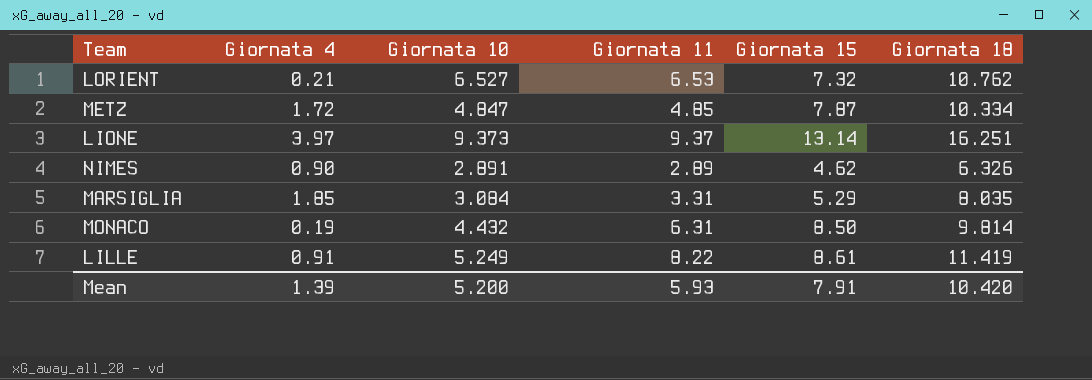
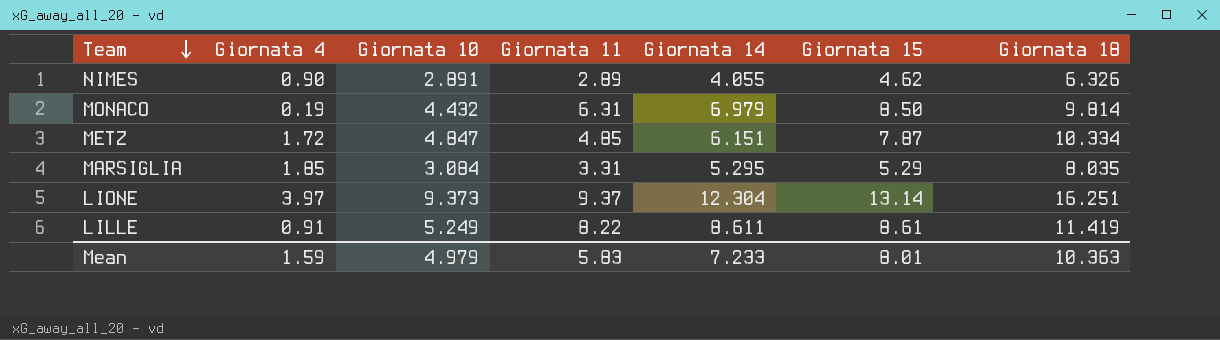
row order: none -> Team descending
column Giornata 14 | position: none -> 5
row LORIENT: 0.21 | 6.527 | 6.53 | 7.32 | 10.762 -> none
Mean | Giornata 4: 1.39 -> 1.59
Mean | Giornata 10: 5.200 -> 4.979
Mean | Giornata 11: 5.93 -> 5.83
Mean | Giornata 15: 7.91 -> 8.01
Mean | Giornata 18: 10.420 -> 10.363

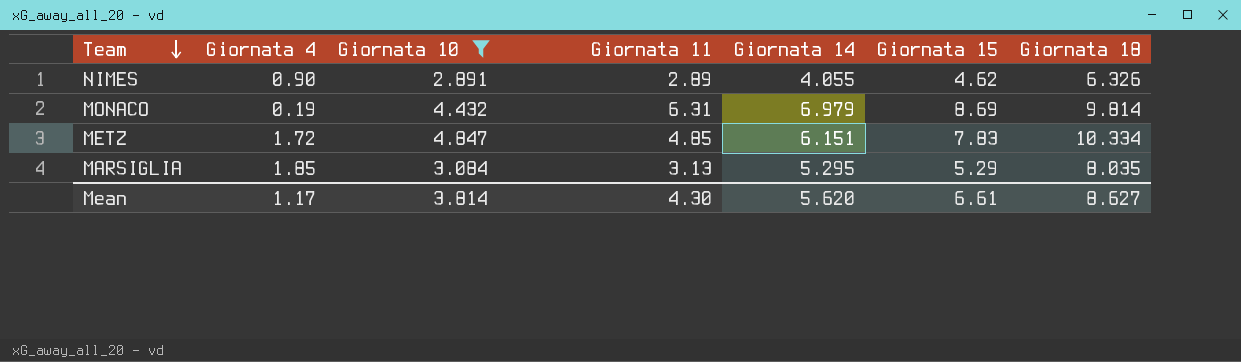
filter: none -> Giornata 10 <= 4.847
MONACO | Giornata 15: 8.50 -> 8.69
METZ | Giornata 15: 7.87 -> 7.83
MARSIGLIA | Giornata 11: 3.31 -> 3.13
Mean | Giornata 4: 1.59 -> 1.17
Mean | Giornata 10: 4.979 -> 3.814
Mean | Giornata 11: 5.83 -> 4.30
Mean | Giornata 14: 7.233 -> 5.620
Mean | Giornata 15: 8.01 -> 6.61
Mean | Giornata 18: 10.363 -> 8.627

